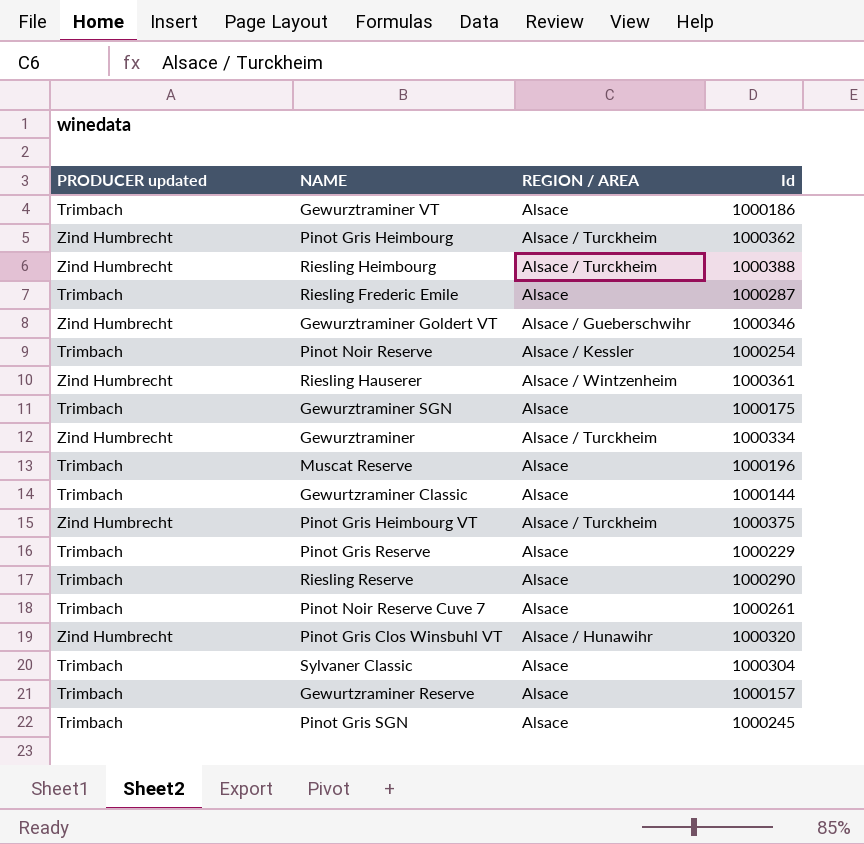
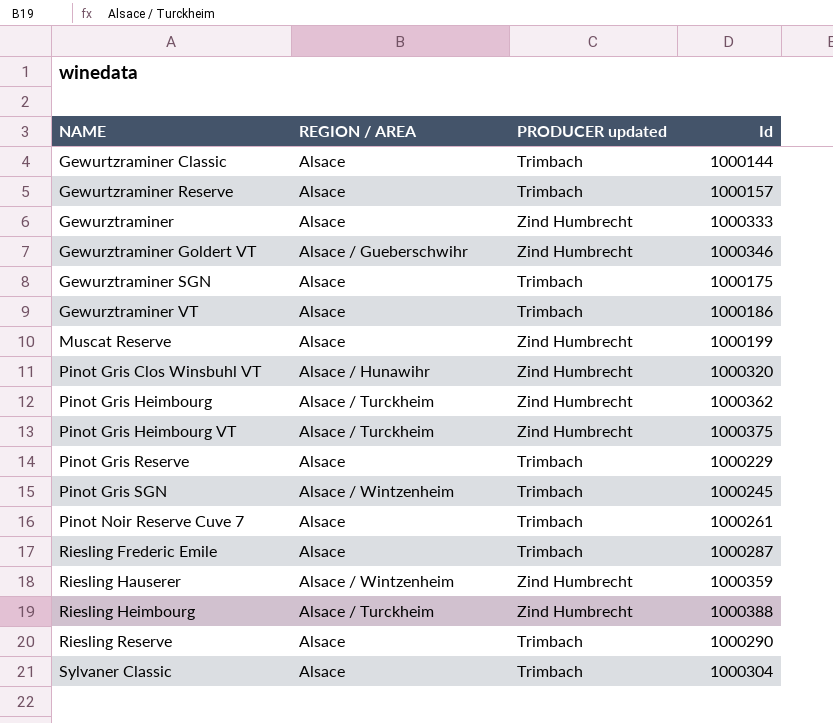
row order: none -> NAME ascending
column PRODUCER updated | position: 1 -> 3
row Pinot Noir Reserve: Trimbach | Alsace / Kessler | 1000254 -> none
Gewurztraminer | REGION / AREA: Alsace / Turckheim -> Alsace
Gewurztraminer | Id: 1000334 -> 1000333
Muscat Reserve | PRODUCER updated: Trimbach -> Zind Humbrecht
Muscat Reserve | Id: 1000196 -> 1000199
Pinot Gris SGN | REGION / AREA: Alsace -> Alsace / Wintzenheim
Riesling Hauserer | Id: 1000361 -> 1000359

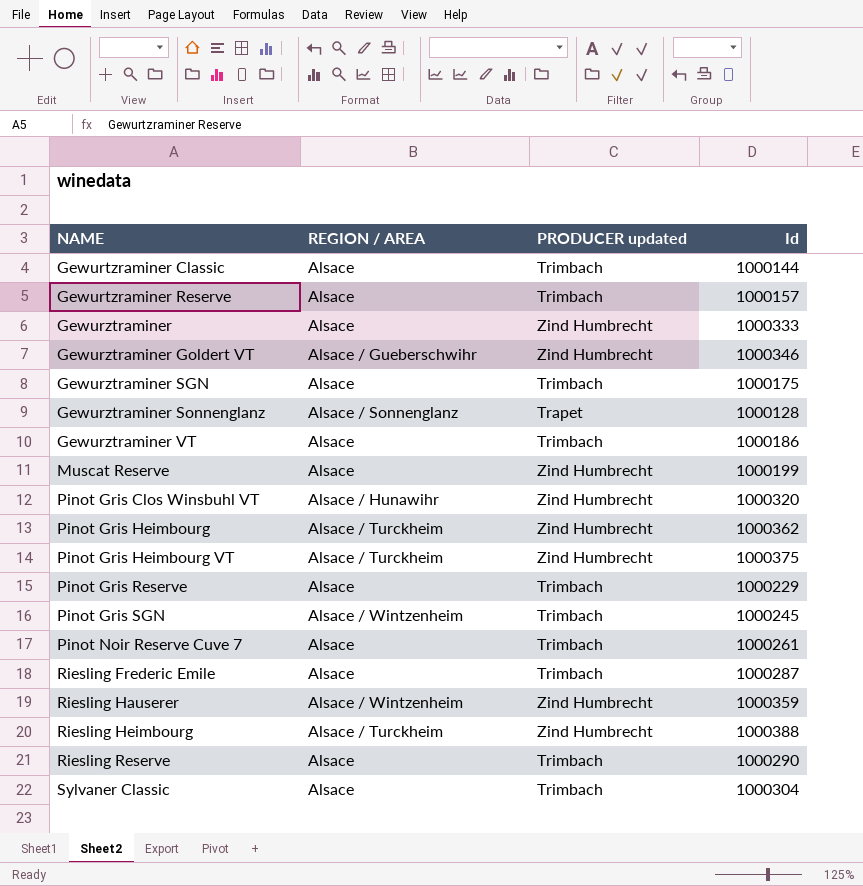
row Gewurztraminer Sonnenglanz: none -> Alsace / Sonnenglanz | Trapet | 1000128

